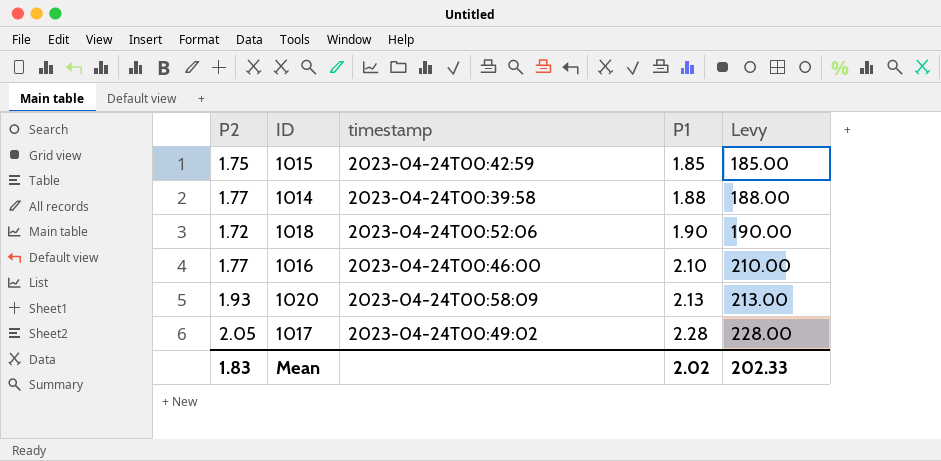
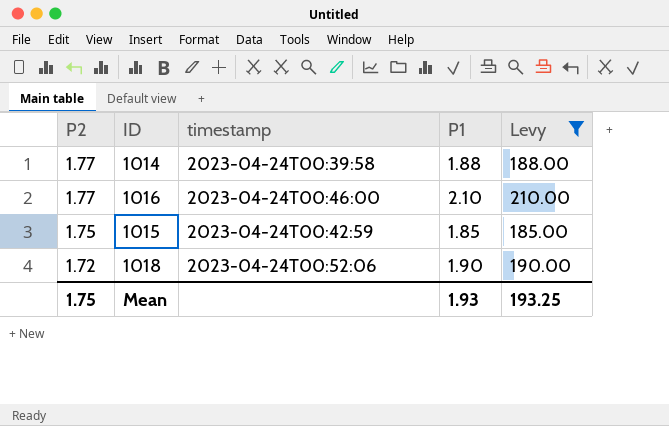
filter: none -> Levy <= 210.00
row order: P1 ascending -> P2 descending
Mean | P2: 1.83 -> 1.75
Mean | P1: 2.02 -> 1.93
Mean | Levy: 202.33 -> 193.25

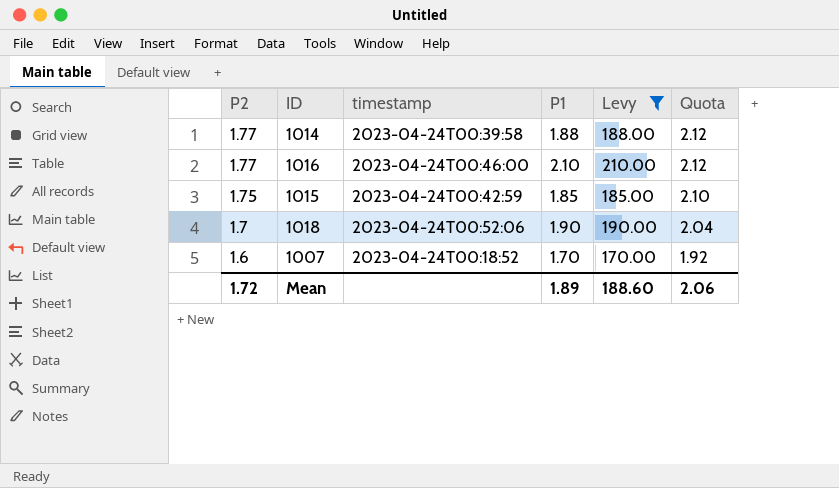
column Quota | formula: none -> [P2] * 1.2
1018 | P2: 1.72 -> 1.7
row 1007: none -> 1.6 | 2023-04-24T00:18:52 | 1.70 | 170.00 | 1.92
Mean | P2: 1.75 -> 1.72
Mean | P1: 1.93 -> 1.89
Mean | Levy: 193.25 -> 188.60

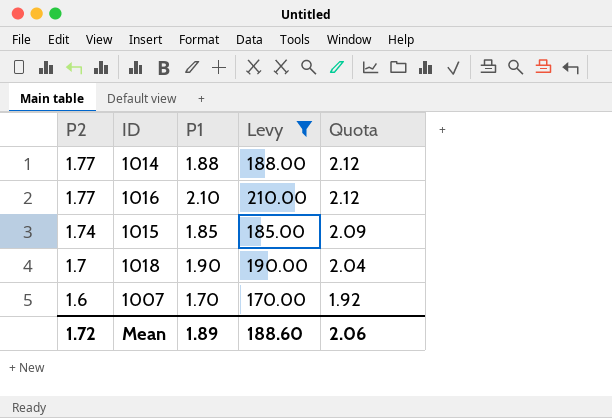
column timestamp | position: 3 -> none
1015 | P2: 1.75 -> 1.74
1015 | Quota: 2.10 -> 2.09

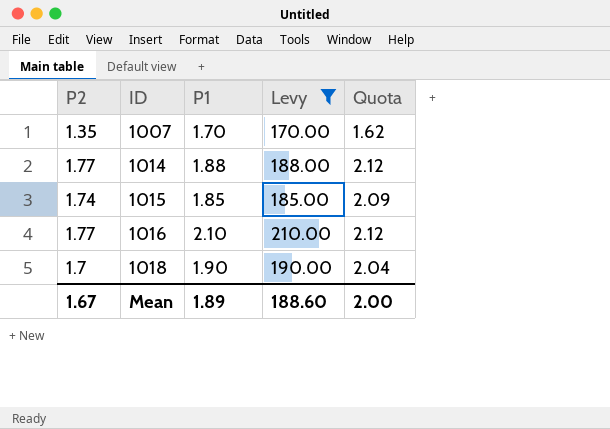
row order: P2 descending -> ID ascending
1007 | P2: 1.6 -> 1.35
1007 | Quota: 1.92 -> 1.62
Mean | P2: 1.72 -> 1.67
Mean | Quota: 2.06 -> 2.00

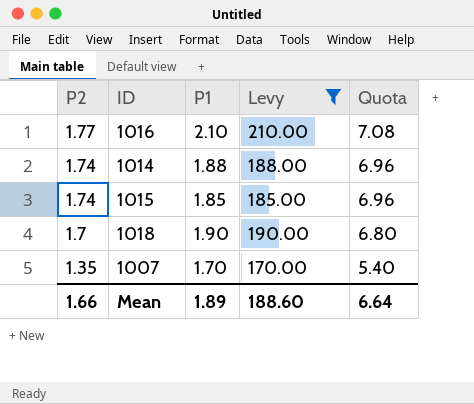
row order: ID ascending -> P2 descending
column Quota | formula: [P2] * 1.2 -> [P2] * 4
1014 | P2: 1.77 -> 1.74
Mean | P2: 1.67 -> 1.66
Mean | Quota: 2.00 -> 6.64

